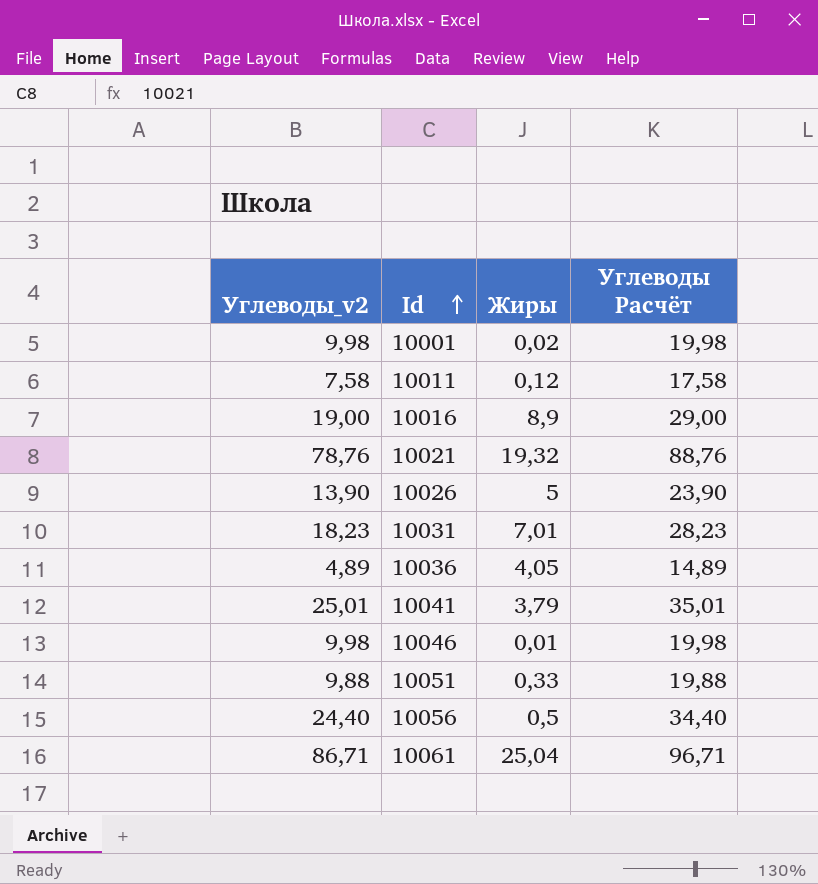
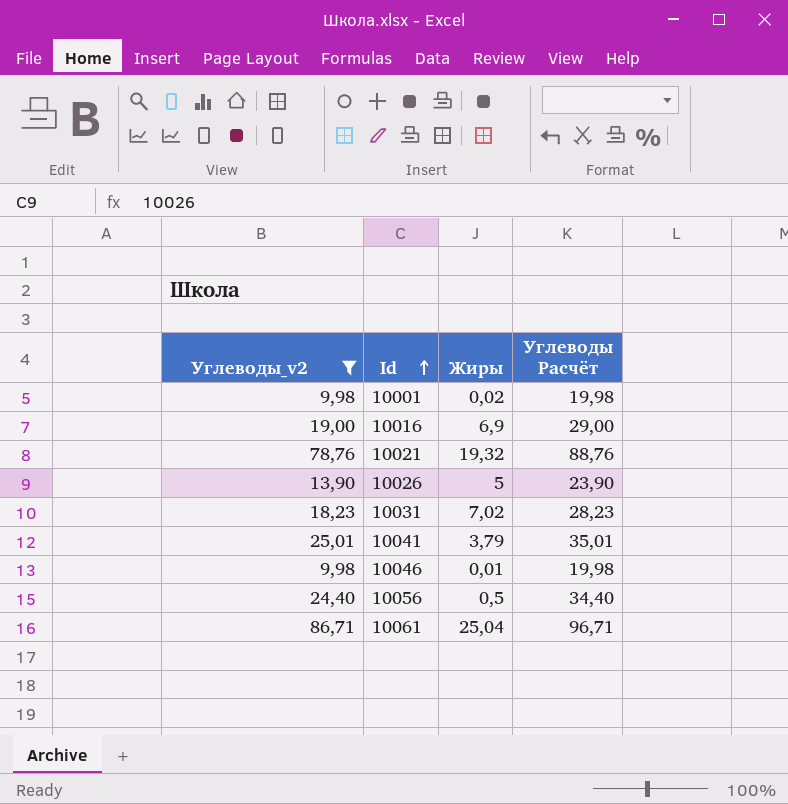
filter: none -> Углеводы_v2 >= 9,98
10016 | Жиры: 8,9 -> 6,9
10031 | Жиры: 7,01 -> 7,02

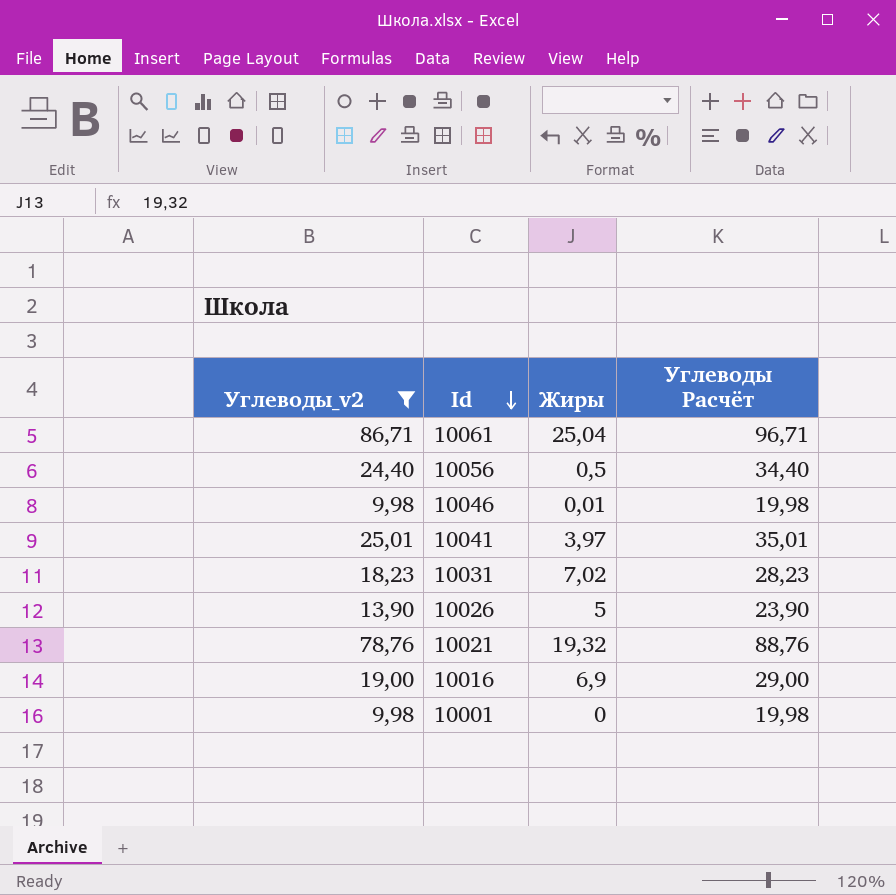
row order: Id ascending -> Id descending
10041 | Жиры: 3,79 -> 3,97
10001 | Жиры: 0,02 -> 0

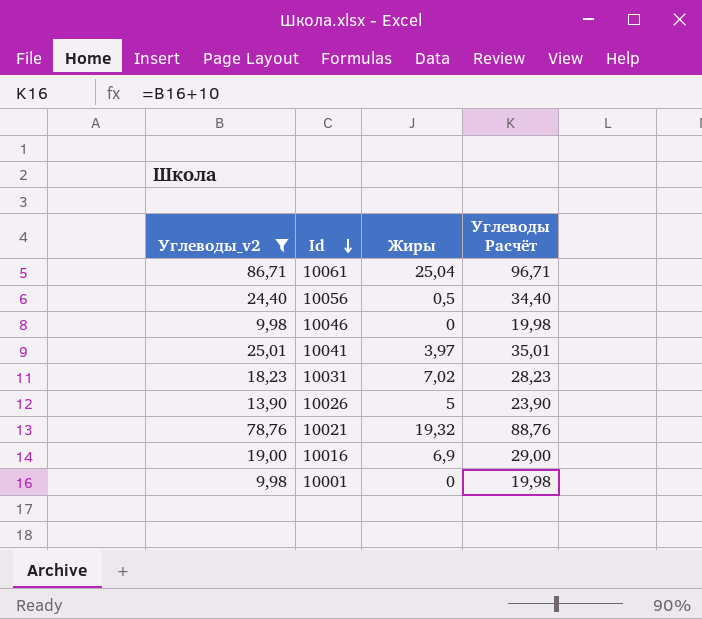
10046 | Жиры: 0,01 -> 0

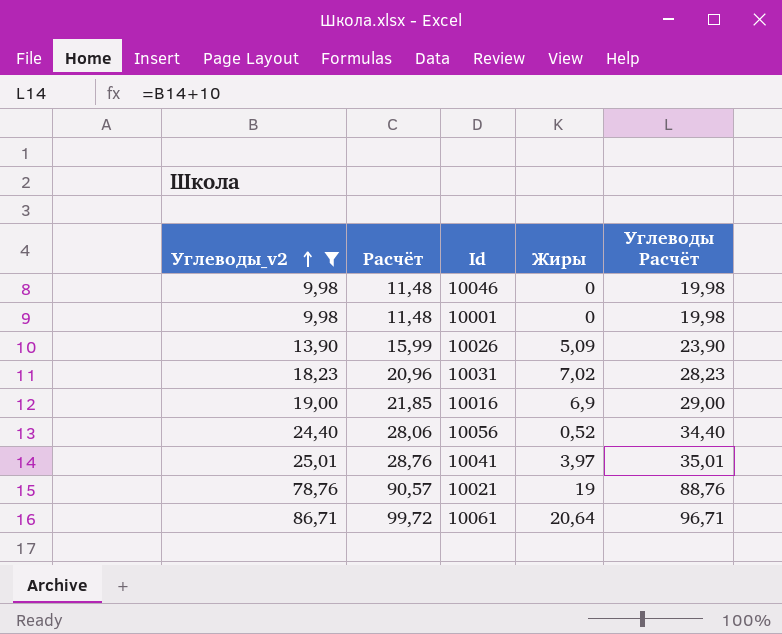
row order: Id descending -> Углеводы_v2 ascending
column Расчёт | formula: none -> [Углеводы_v2] * 1,15
10026 | Жиры: 5 -> 5,09
10056 | Жиры: 0,5 -> 0,52
10021 | Жиры: 19,32 -> 19
10061 | Жиры: 25,04 -> 20,64

